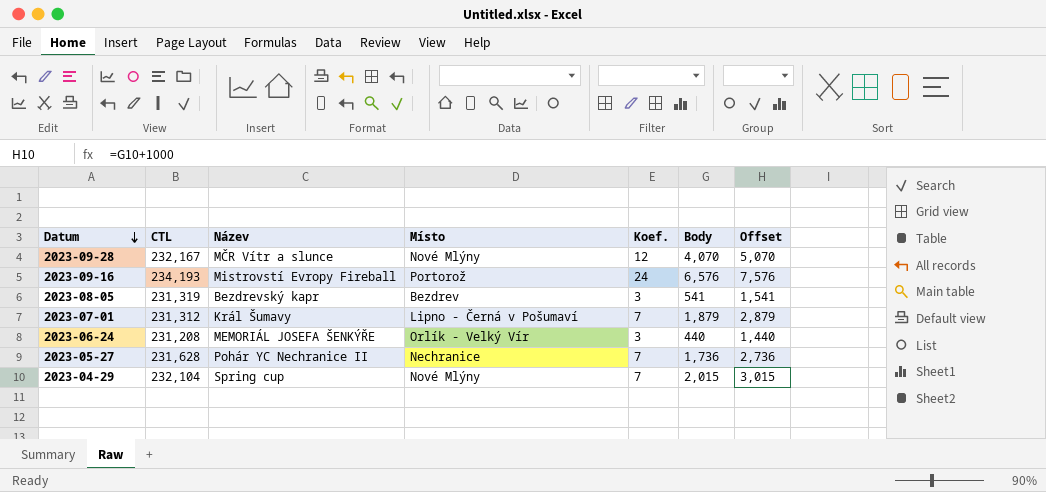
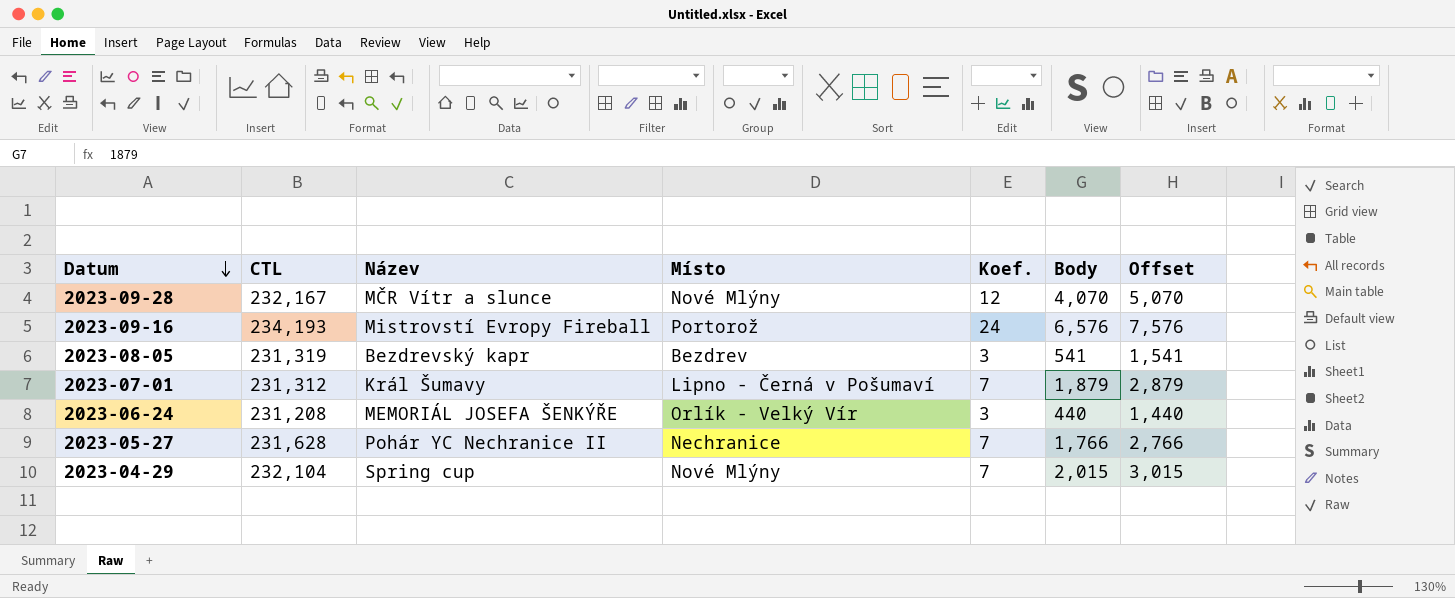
2023-05-27 | Body: 1,736 -> 1,766
2023-05-27 | Offset: 2,736 -> 2,766

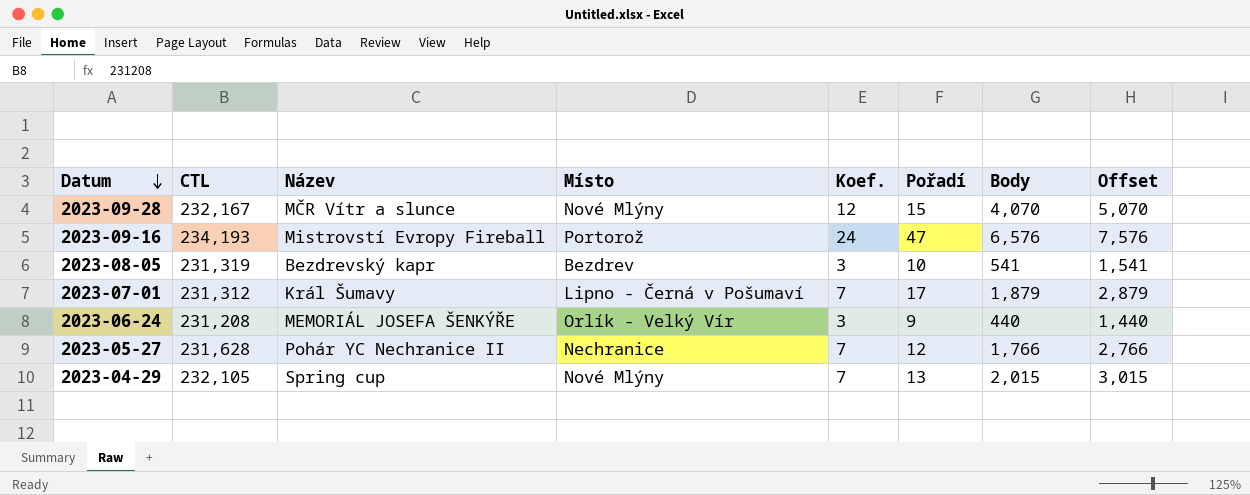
column Pořadí | position: none -> 6
2023-04-29 | CTL: 232,104 -> 232,105

